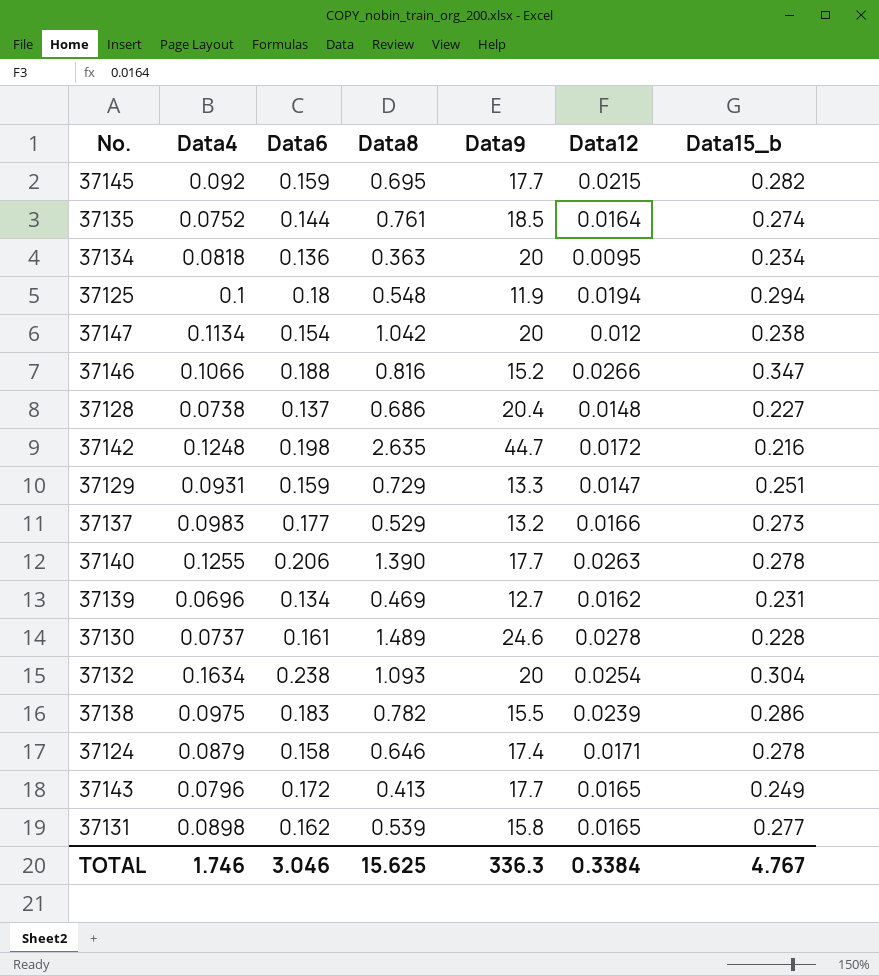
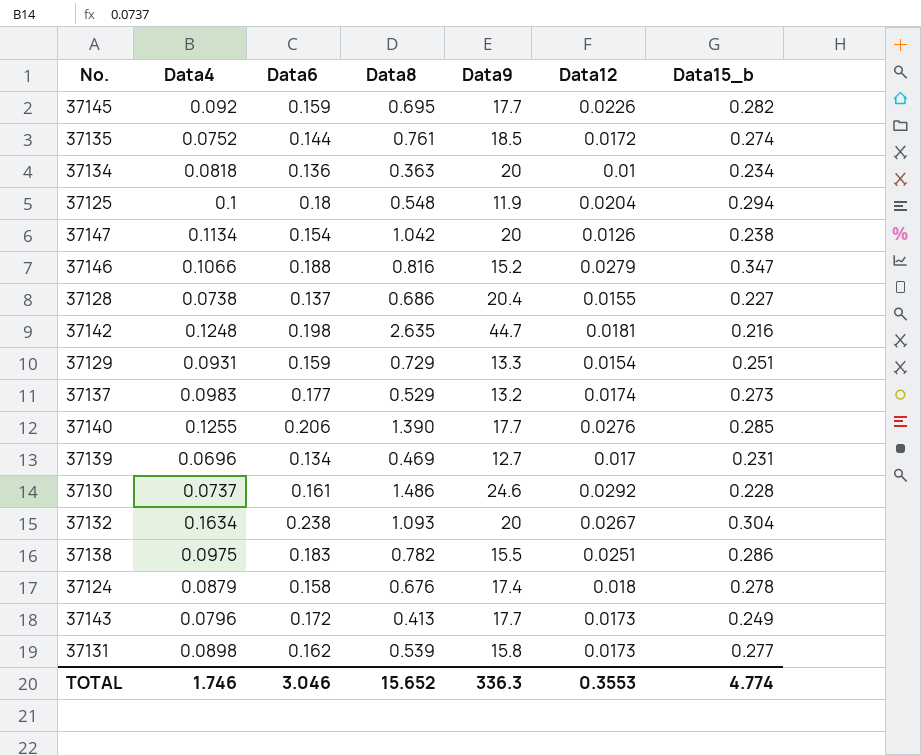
37145 | Data12: 0.0215 -> 0.0226
37135 | Data12: 0.0164 -> 0.0172
37134 | Data12: 0.0095 -> 0.01
37125 | Data12: 0.0194 -> 0.0204
37147 | Data12: 0.012 -> 0.0126
37146 | Data12: 0.0266 -> 0.0279
37128 | Data12: 0.0148 -> 0.0155
37142 | Data12: 0.0172 -> 0.0181
37129 | Data12: 0.0147 -> 0.0154
37137 | Data12: 0.0166 -> 0.0174
37140 | Data12: 0.0263 -> 0.0276
37140 | Data15_b: 0.278 -> 0.285
37139 | Data12: 0.0162 -> 0.017
37130 | Data8: 1.489 -> 1.486
37130 | Data12: 0.0278 -> 0.0292
37132 | Data12: 0.0254 -> 0.0267
37138 | Data12: 0.0239 -> 0.0251
37124 | Data8: 0.646 -> 0.676
37124 | Data12: 0.0171 -> 0.018
37143 | Data12: 0.0165 -> 0.0173
37131 | Data12: 0.0165 -> 0.0173
TOTAL | Data8: 15.625 -> 15.652
TOTAL | Data12: 0.3384 -> 0.3553
TOTAL | Data15_b: 4.767 -> 4.774

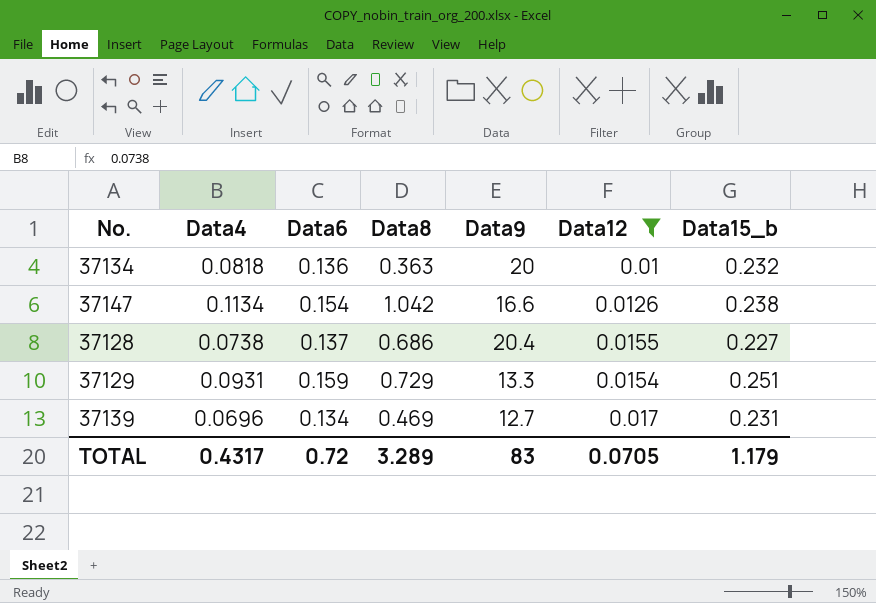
filter: none -> Data12 <= 0.017
37134 | Data15_b: 0.234 -> 0.232
37147 | Data9: 20 -> 16.6
TOTAL | Data4: 1.746 -> 0.4317
TOTAL | Data6: 3.046 -> 0.72
TOTAL | Data8: 15.652 -> 3.289
TOTAL | Data9: 336.3 -> 83
TOTAL | Data12: 0.3553 -> 0.0705
TOTAL | Data15_b: 4.774 -> 1.179

